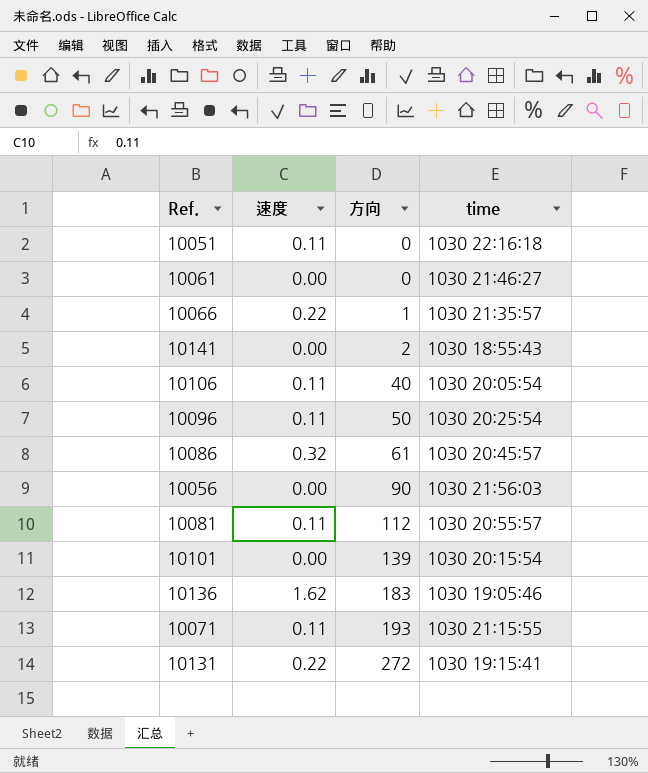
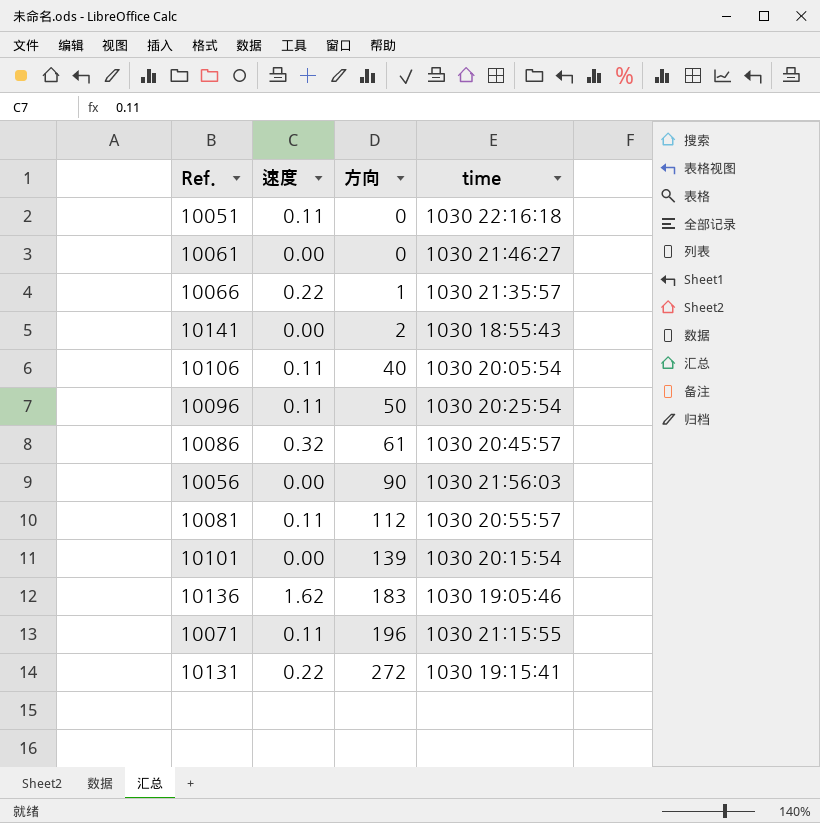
10071 | 方向: 193 -> 196

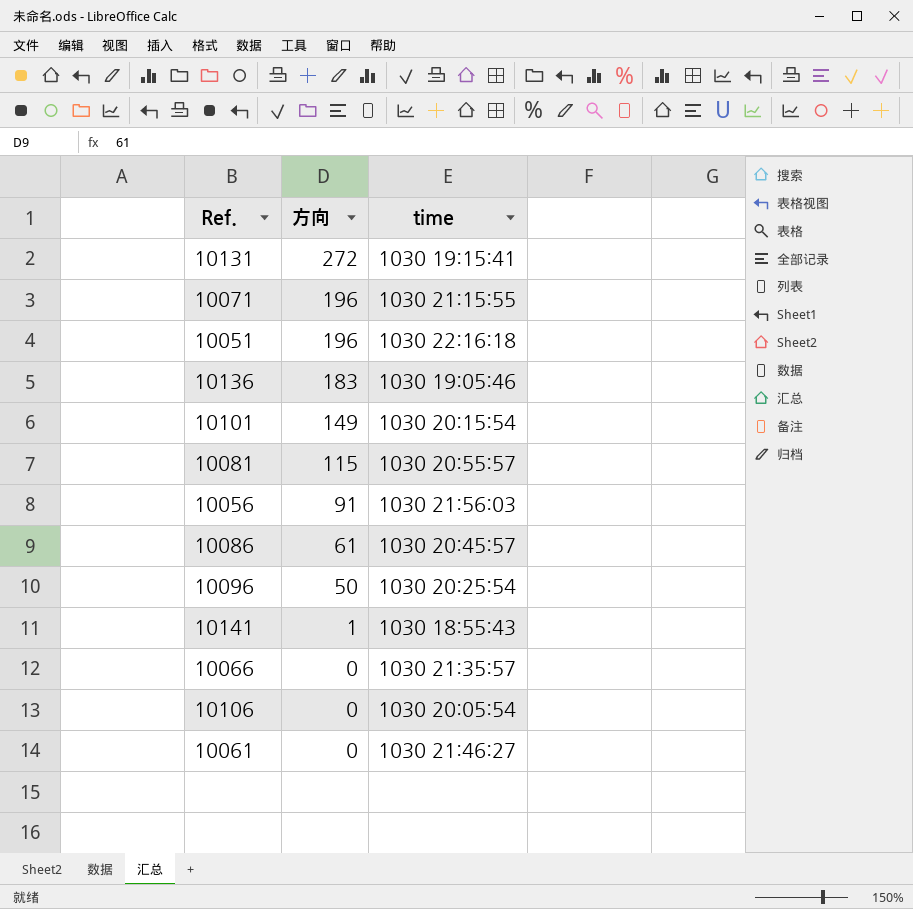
row order: 方向 ascending -> 方向 descending
column 速度 | position: 2 -> none
10051 | 方向: 0 -> 196
10101 | 方向: 139 -> 149
10081 | 方向: 112 -> 115
10056 | 方向: 90 -> 91
10141 | 方向: 2 -> 1
10066 | 方向: 1 -> 0
10106 | 方向: 40 -> 0

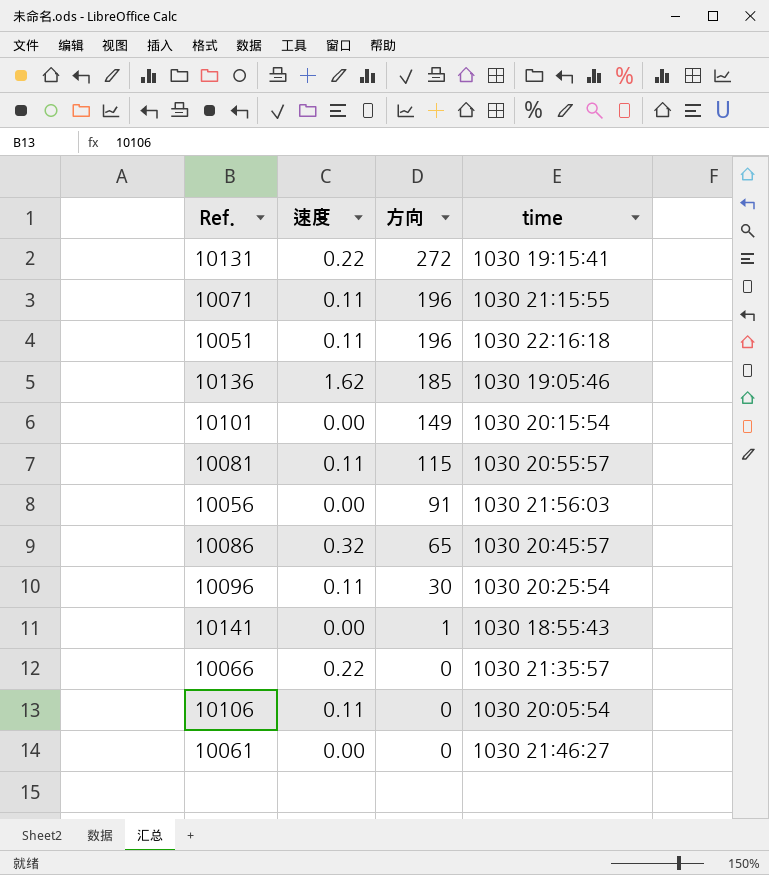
column 速度 | position: none -> 2
10136 | 方向: 183 -> 185
10086 | 方向: 61 -> 65
10096 | 方向: 50 -> 30

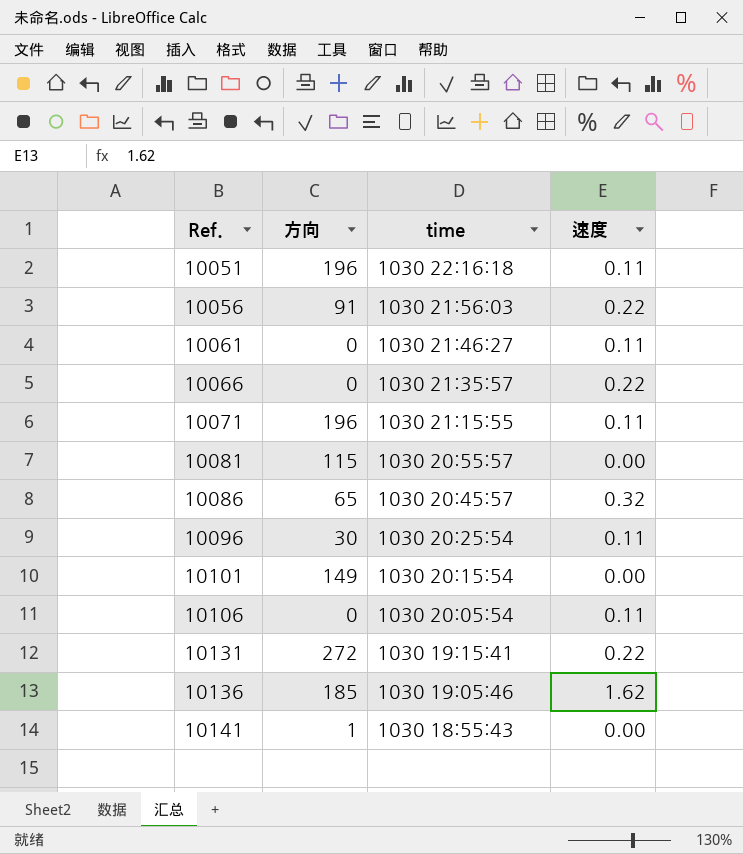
row order: 方向 descending -> Ref. ascending
column 速度 | position: 2 -> 4
10056 | 速度: 0.00 -> 0.22
10061 | 速度: 0.00 -> 0.11
10081 | 速度: 0.11 -> 0.00

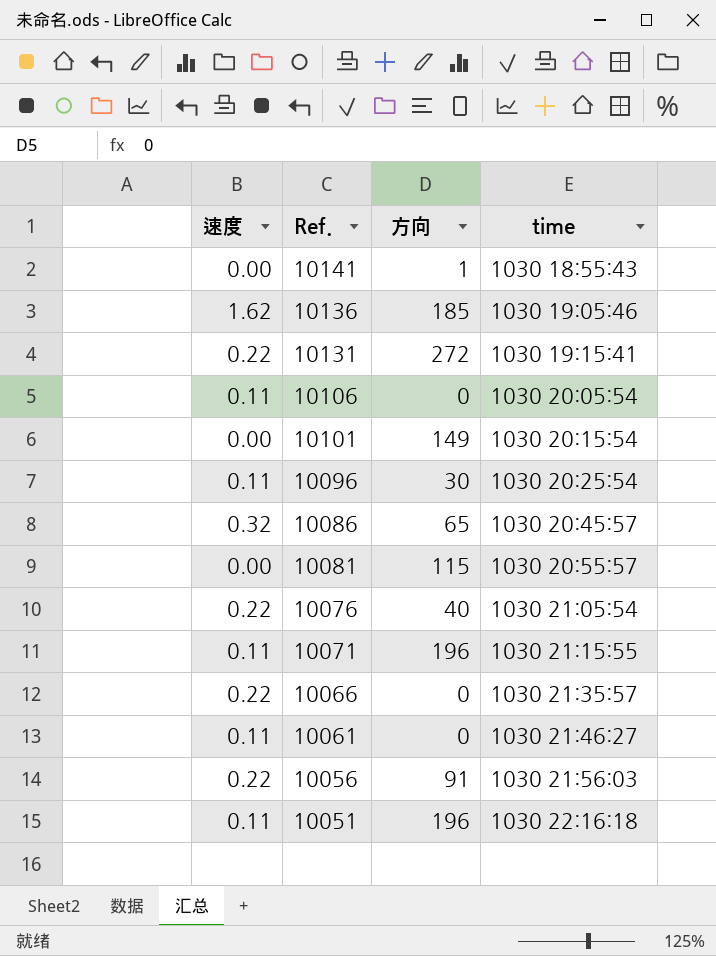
row order: Ref. ascending -> Ref. descending
column 速度 | position: 4 -> 1
row 10076: none -> 0.22 | 40 | 1030 21:05:54

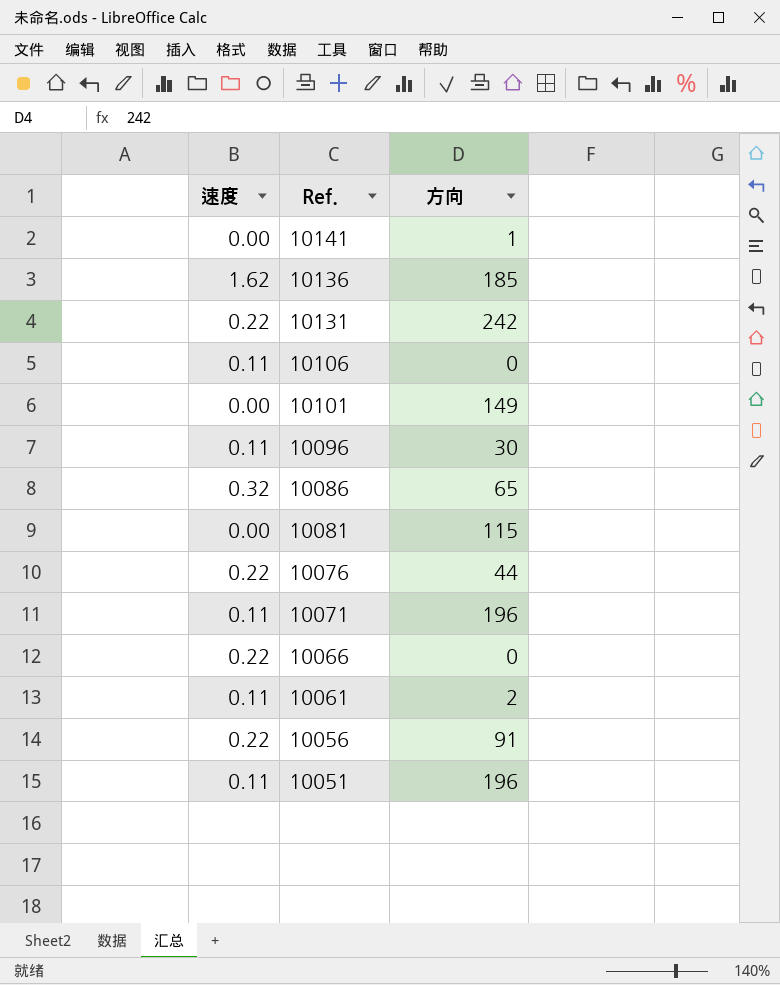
column time | position: 4 -> none
10131 | 方向: 272 -> 242
10076 | 方向: 40 -> 44
10061 | 方向: 0 -> 2

